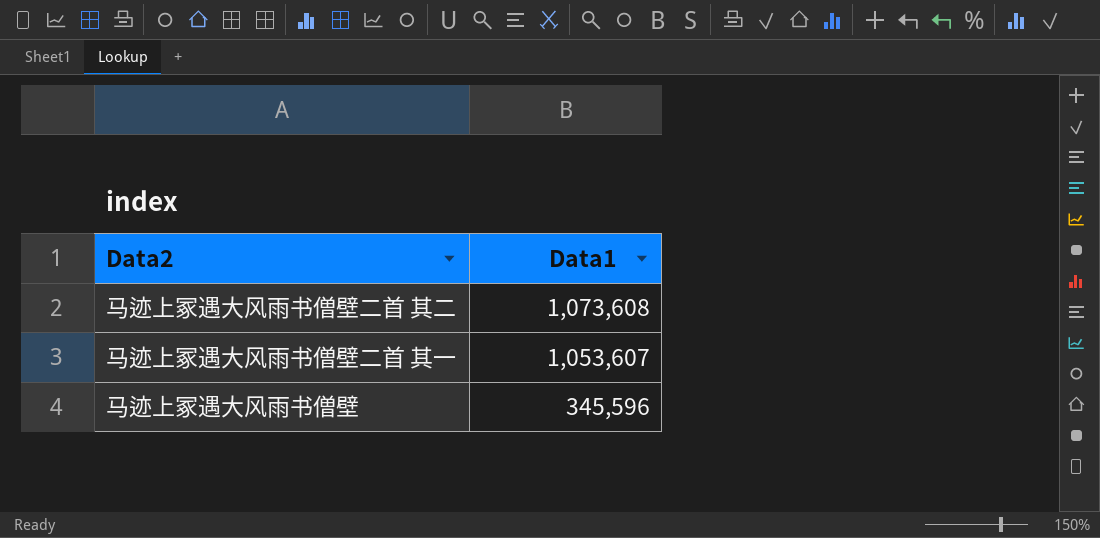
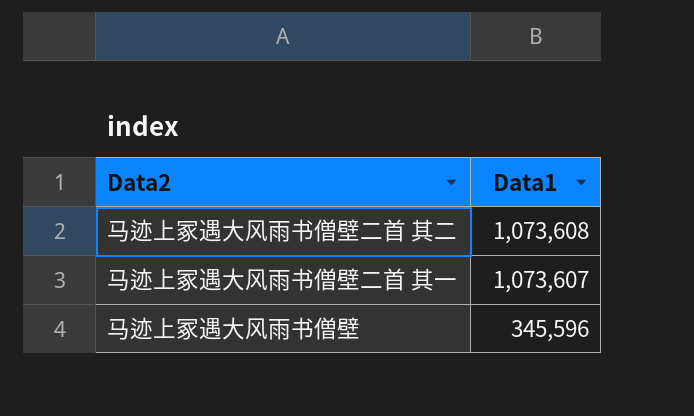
马迹上冢遇大风雨书僧壁二首 其一 | Data1: 1,053,607 -> 1,073,607

